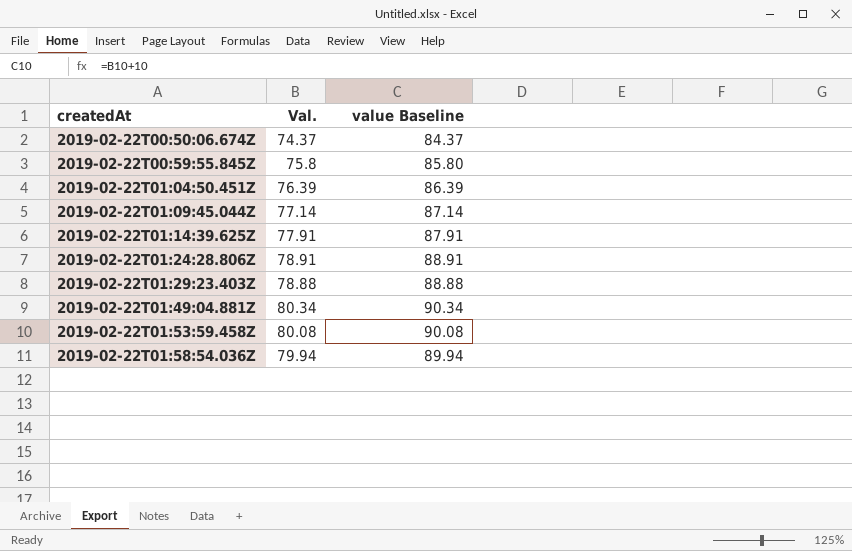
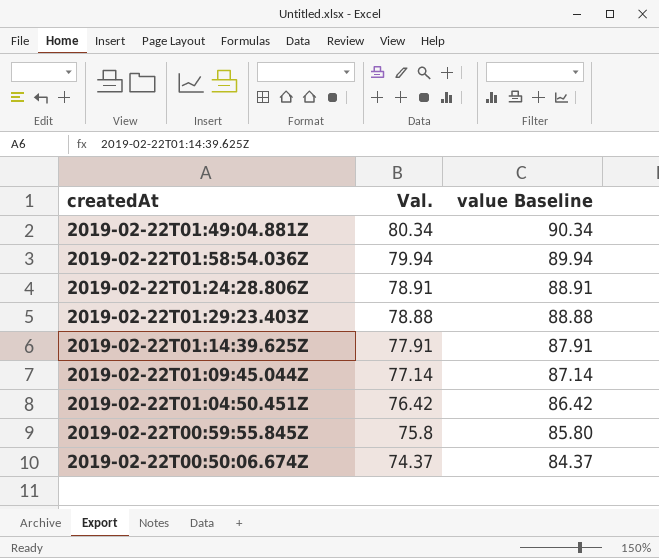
row order: createdAt ascending -> Val. descending
row 2019-02-22T01:53:59.458Z: 80.08 | 90.08 -> none
2019-02-22T01:04:50.451Z | Val.: 76.39 -> 76.42
2019-02-22T01:04:50.451Z | value Baseline: 86.39 -> 86.42

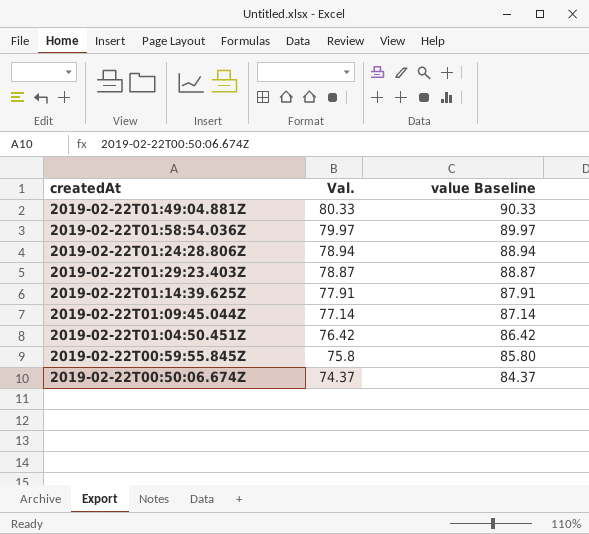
2019-02-22T01:49:04.881Z | Val.: 80.34 -> 80.33
2019-02-22T01:49:04.881Z | value Baseline: 90.34 -> 90.33
2019-02-22T01:58:54.036Z | Val.: 79.94 -> 79.97
2019-02-22T01:58:54.036Z | value Baseline: 89.94 -> 89.97
2019-02-22T01:24:28.806Z | Val.: 78.91 -> 78.94
2019-02-22T01:24:28.806Z | value Baseline: 88.91 -> 88.94
2019-02-22T01:29:23.403Z | Val.: 78.88 -> 78.87
2019-02-22T01:29:23.403Z | value Baseline: 88.88 -> 88.87

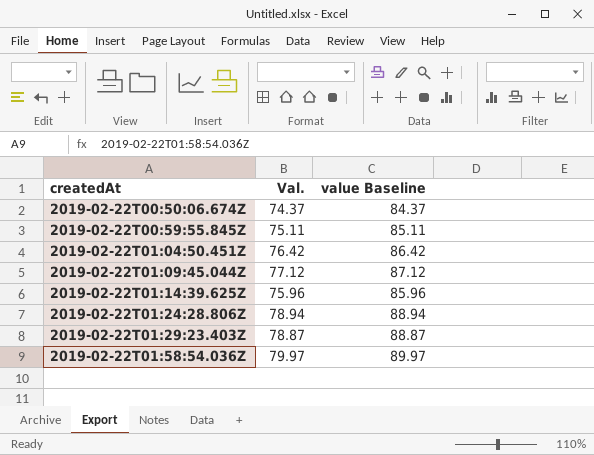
row order: Val. descending -> createdAt ascending
row 2019-02-22T01:49:04.881Z: 80.33 | 90.33 -> none
2019-02-22T00:59:55.845Z | Val.: 75.8 -> 75.11
2019-02-22T00:59:55.845Z | value Baseline: 85.80 -> 85.11
2019-02-22T01:09:45.044Z | Val.: 77.14 -> 77.12
2019-02-22T01:09:45.044Z | value Baseline: 87.14 -> 87.12
2019-02-22T01:14:39.625Z | Val.: 77.91 -> 75.96
2019-02-22T01:14:39.625Z | value Baseline: 87.91 -> 85.96

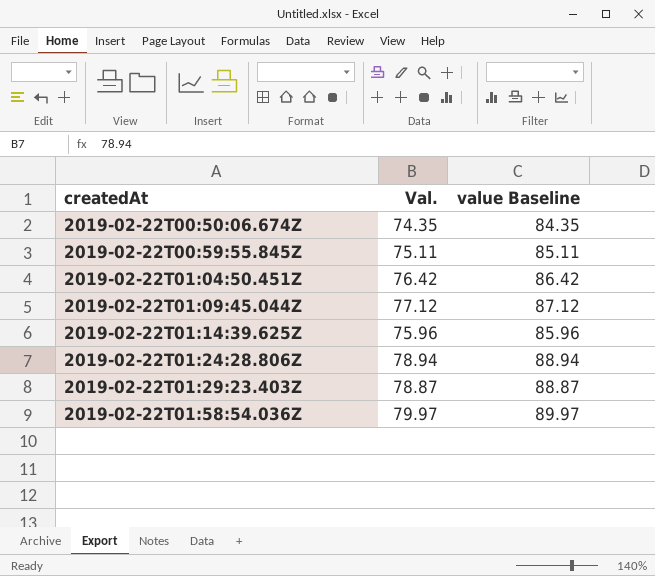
2019-02-22T00:50:06.674Z | Val.: 74.37 -> 74.35
2019-02-22T00:50:06.674Z | value Baseline: 84.37 -> 84.35

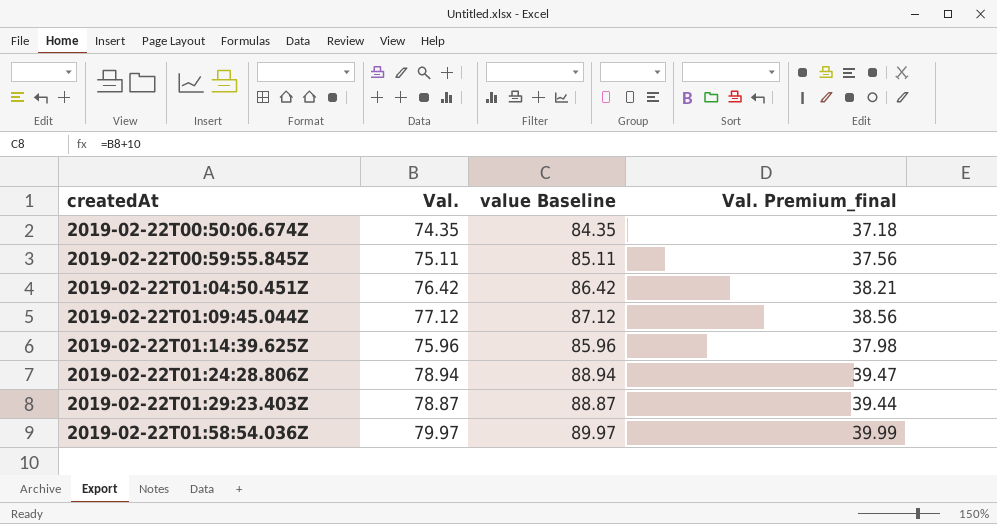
column Val. Premium_final | formula: none -> [Val.] * 0.5

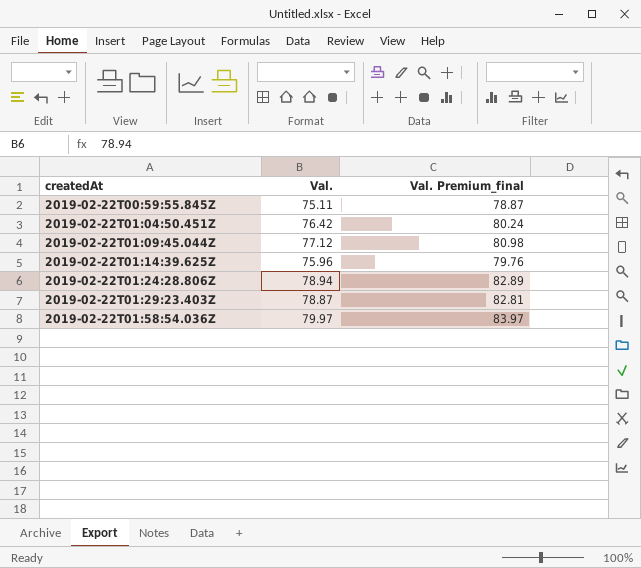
column value Baseline | formula: [Val.] + 10 -> none
column Val. Premium_final | formula: [Val.] * 0.5 -> [Val.] * 1.05
row 2019-02-22T00:50:06.674Z: 74.35 | 84.35 | 37.18 -> none

